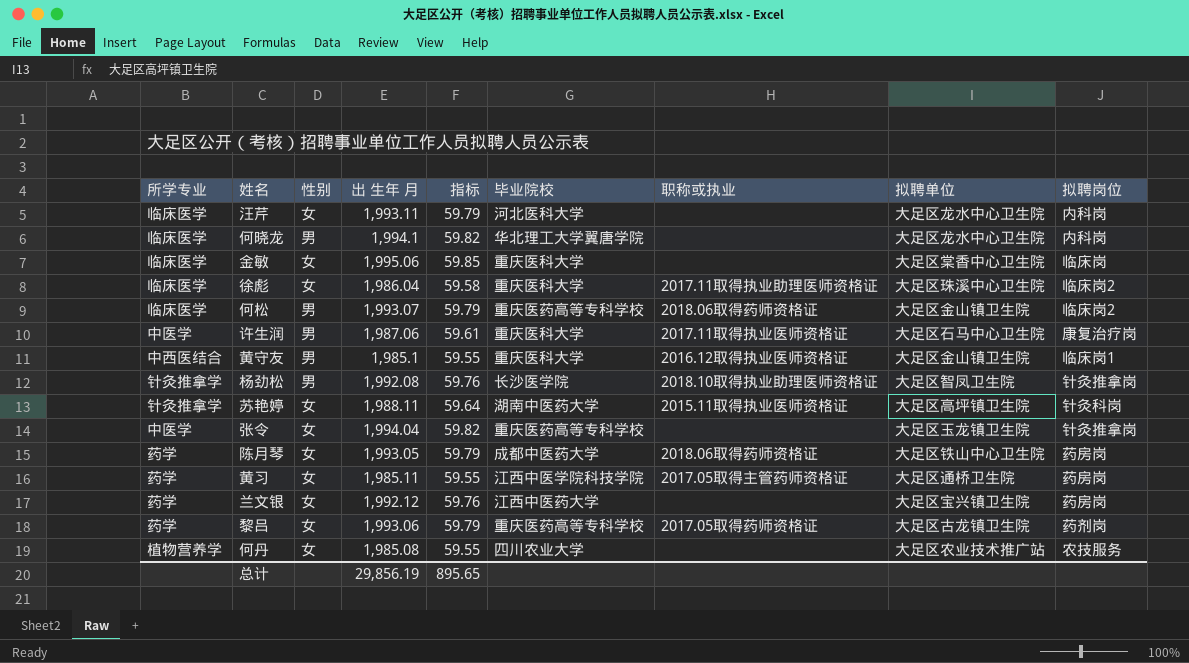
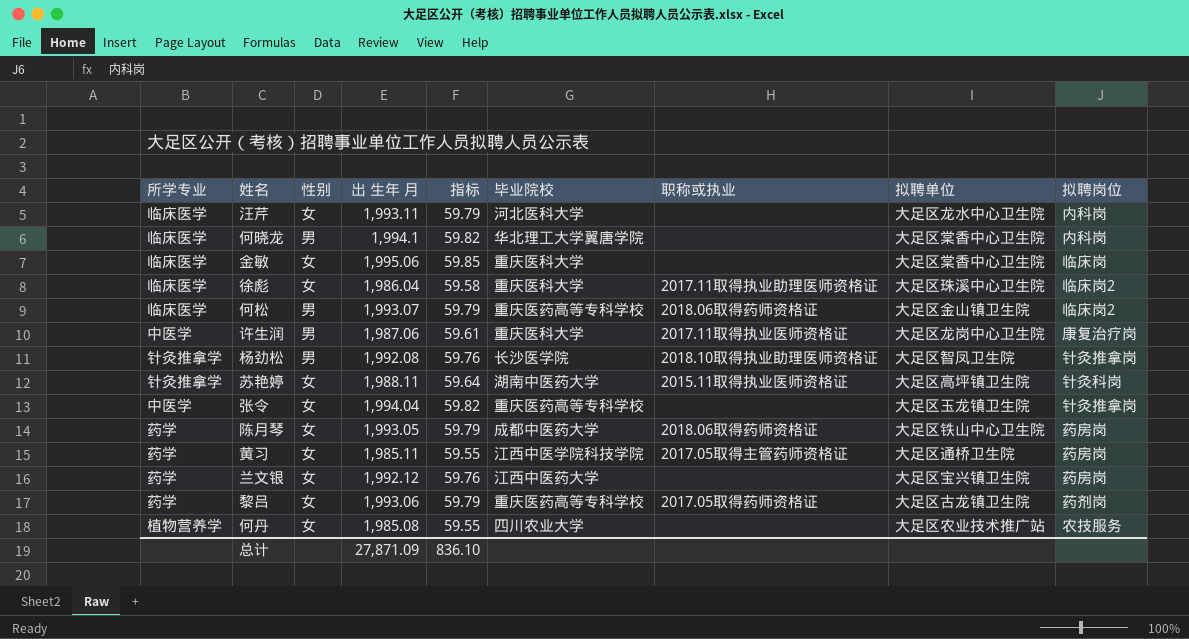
row 黄守友: 中西医结合 | 男 | 1,985.1 | 59.55 | 重庆医科大学 | 2016.12取得执业医师资格证 | 大足区金山镇卫生院 | 临床岗1 -> none
何晓龙 | 拟聘单位: 大足区龙水中心卫生院 -> 大足区棠香中心卫生院
许生润 | 拟聘单位: 大足区石马中心卫生院 -> 大足区龙岗中心卫生院
总计 | 出 生年 月: 29,856.19 -> 27,871.09
总计 | 指标: 895.65 -> 836.10

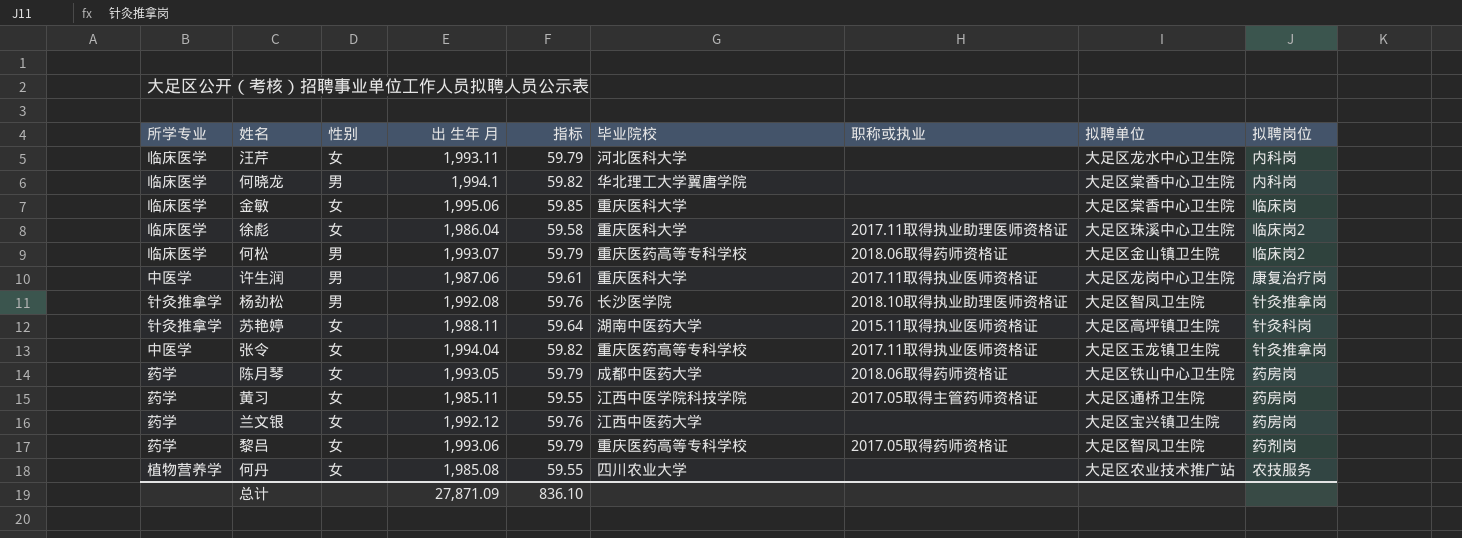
张令 | 职称或执业: none -> 2017.11取得执业医师资格证
黎吕 | 拟聘单位: 大足区古龙镇卫生院 -> 大足区智凤卫生院

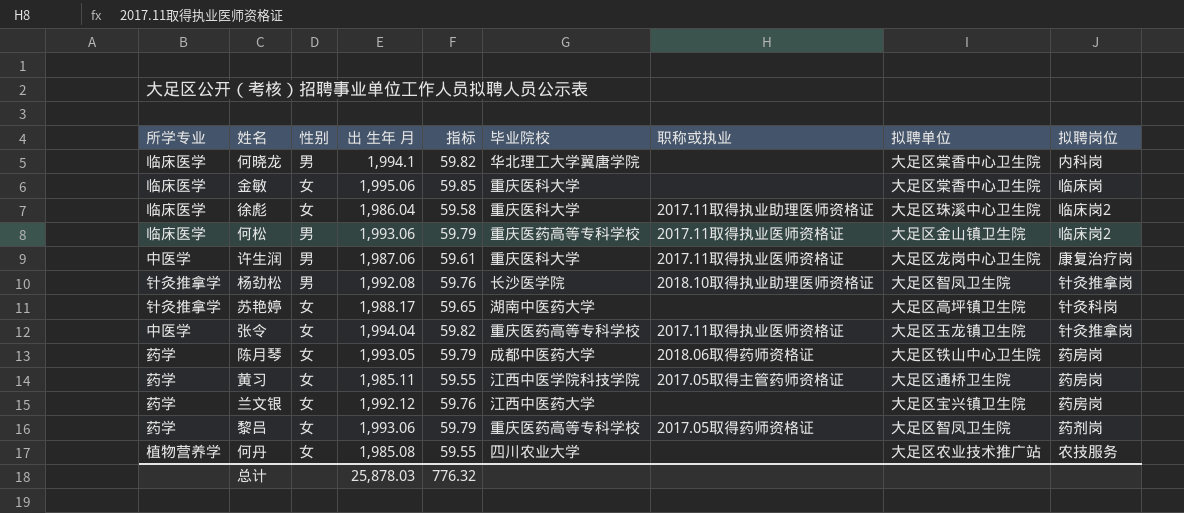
row 汪芹: 临床医学 | 女 | 1,993.11 | 59.79 | 河北医科大学 | none | 大足区龙水中心卫生院 | 内科岗 -> none
何松 | 出 生年 月: 1,993.07 -> 1,993.06
何松 | 职称或执业: 2018.06取得药师资格证 -> 2017.11取得执业医师资格证
苏艳婷 | 出 生年 月: 1,988.11 -> 1,988.17
苏艳婷 | 指标: 59.64 -> 59.65
苏艳婷 | 职称或执业: 2015.11取得执业医师资格证 -> none
总计 | 出 生年 月: 27,871.09 -> 25,878.03
总计 | 指标: 836.10 -> 776.32

